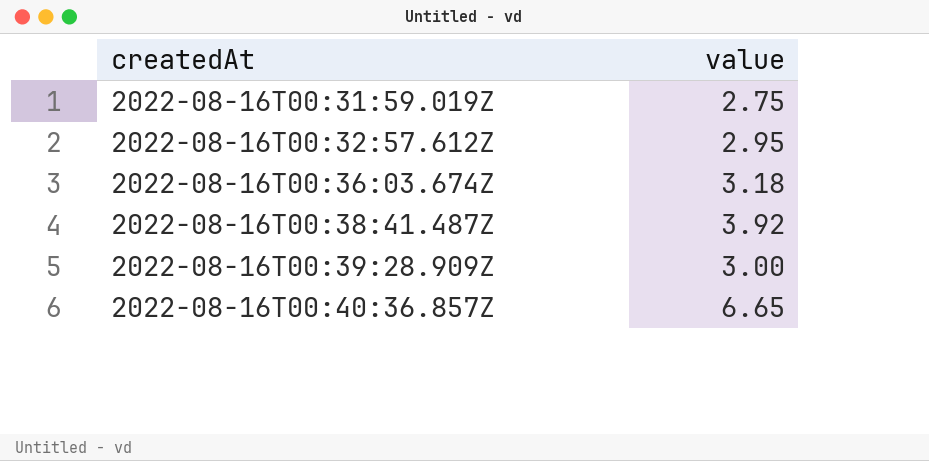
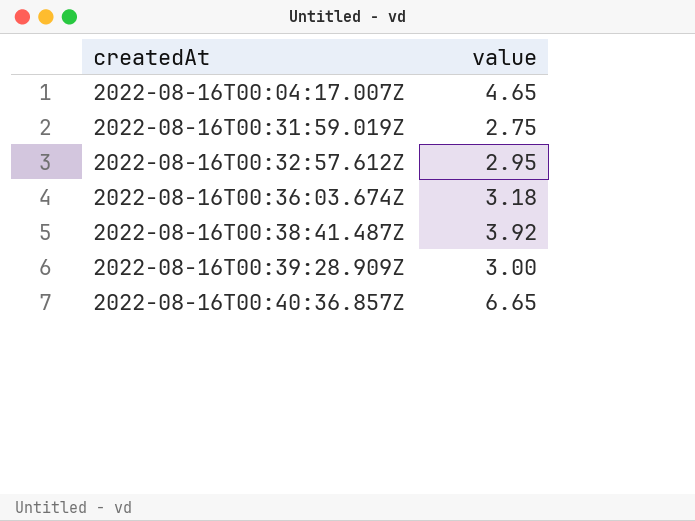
row 2022-08-16T00:04:17.007Z: none -> 4.65

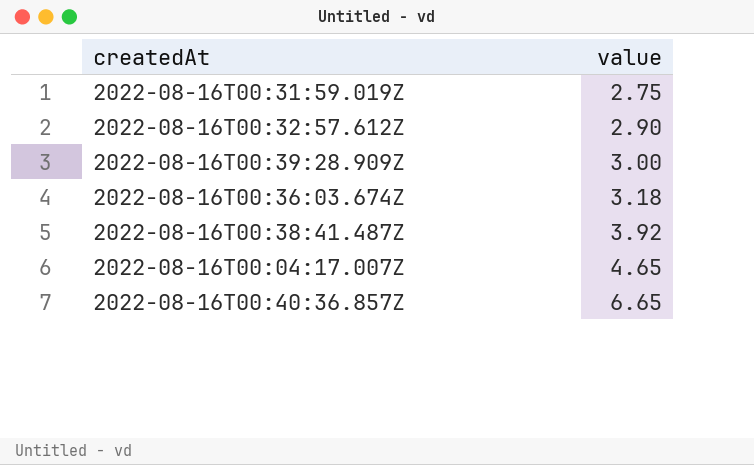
row order: createdAt ascending -> value ascending
2022-08-16T00:32:57.612Z | value: 2.95 -> 2.90

